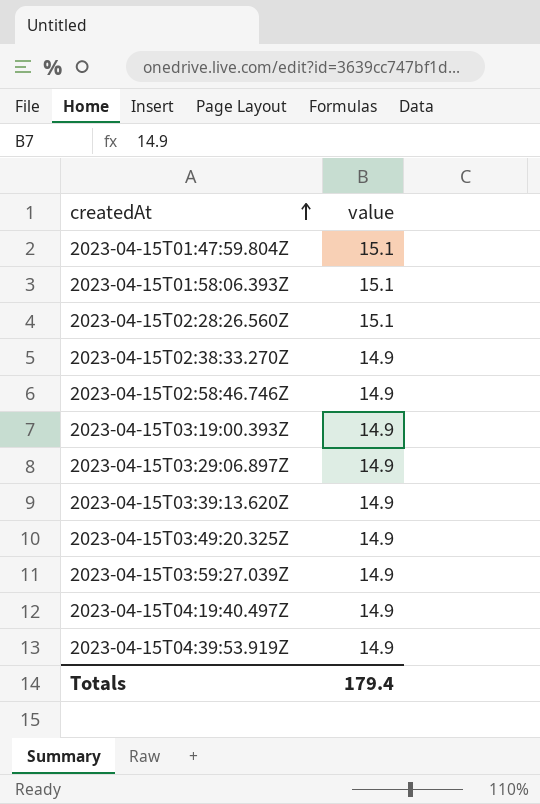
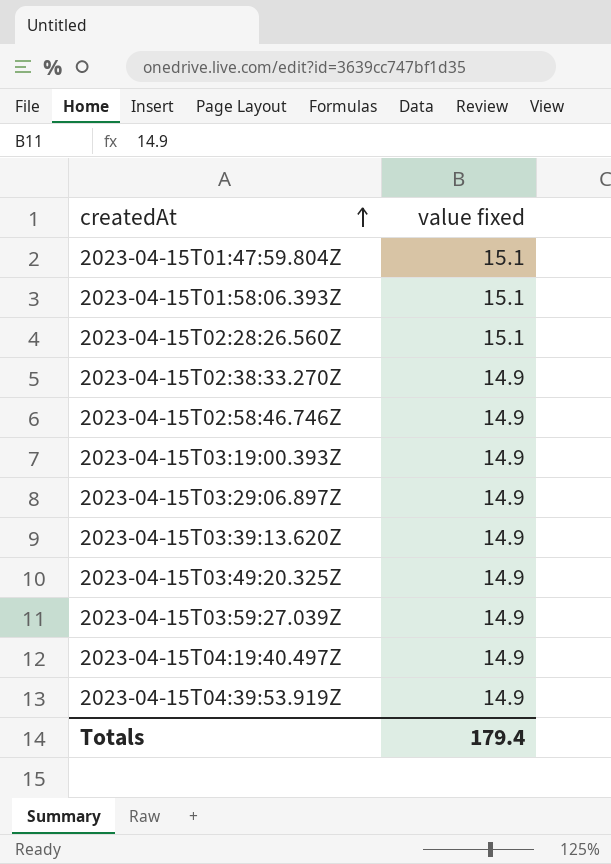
column name: value -> value fixed

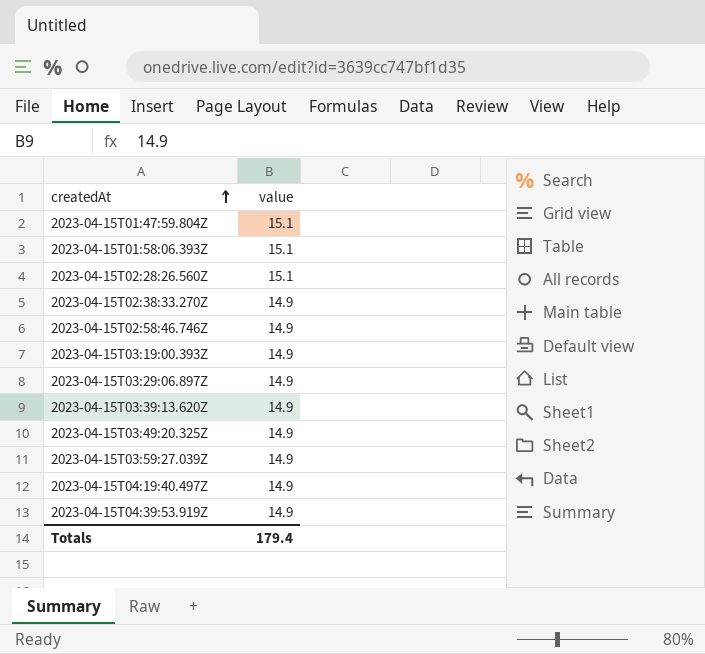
column name: value fixed -> value

